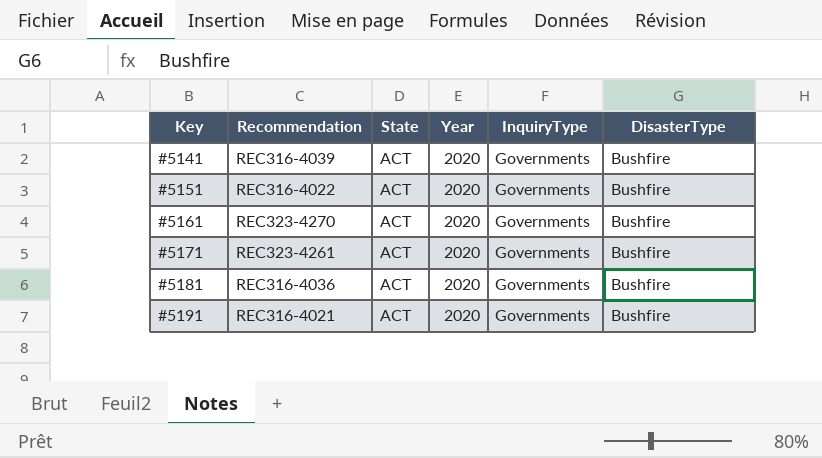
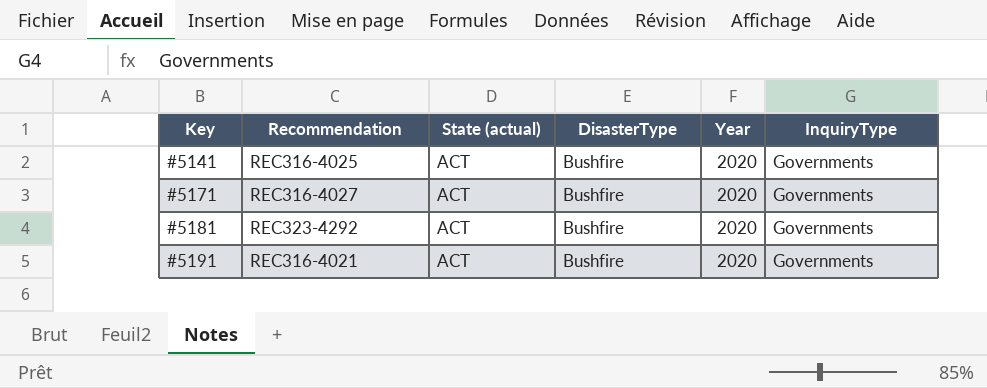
column name: State -> State (actual)
column DisasterType | position: 6 -> 4
row #5151: REC316-4022 | ACT | 2020 | Governments | Bushfire -> none
row #5161: REC323-4270 | ACT | 2020 | Governments | Bushfire -> none
#5141 | Recommendation: REC316-4039 -> REC316-4025
#5171 | Recommendation: REC323-4261 -> REC316-4027
#5181 | Recommendation: REC316-4036 -> REC323-4292

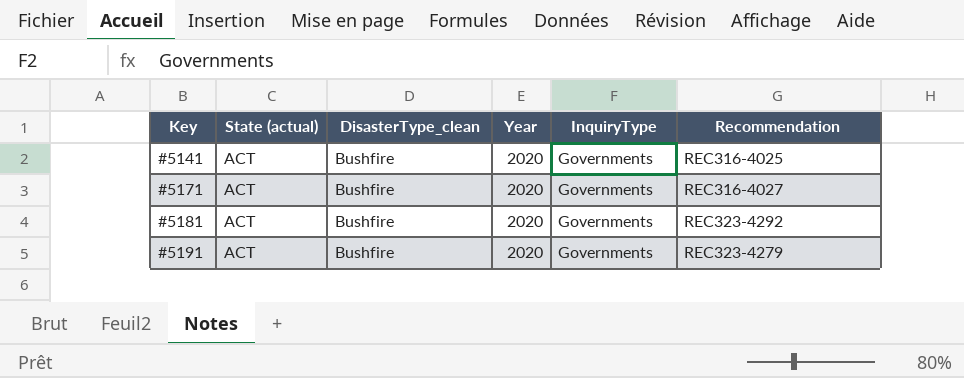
column name: DisasterType -> DisasterType_clean
column Recommendation | position: 2 -> 6
#5191 | Recommendation: REC316-4021 -> REC323-4279

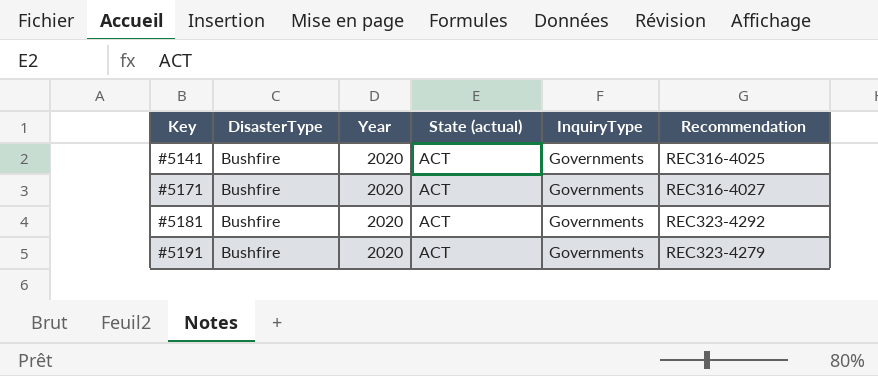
column name: DisasterType_clean -> DisasterType
column State (actual) | position: 2 -> 4

